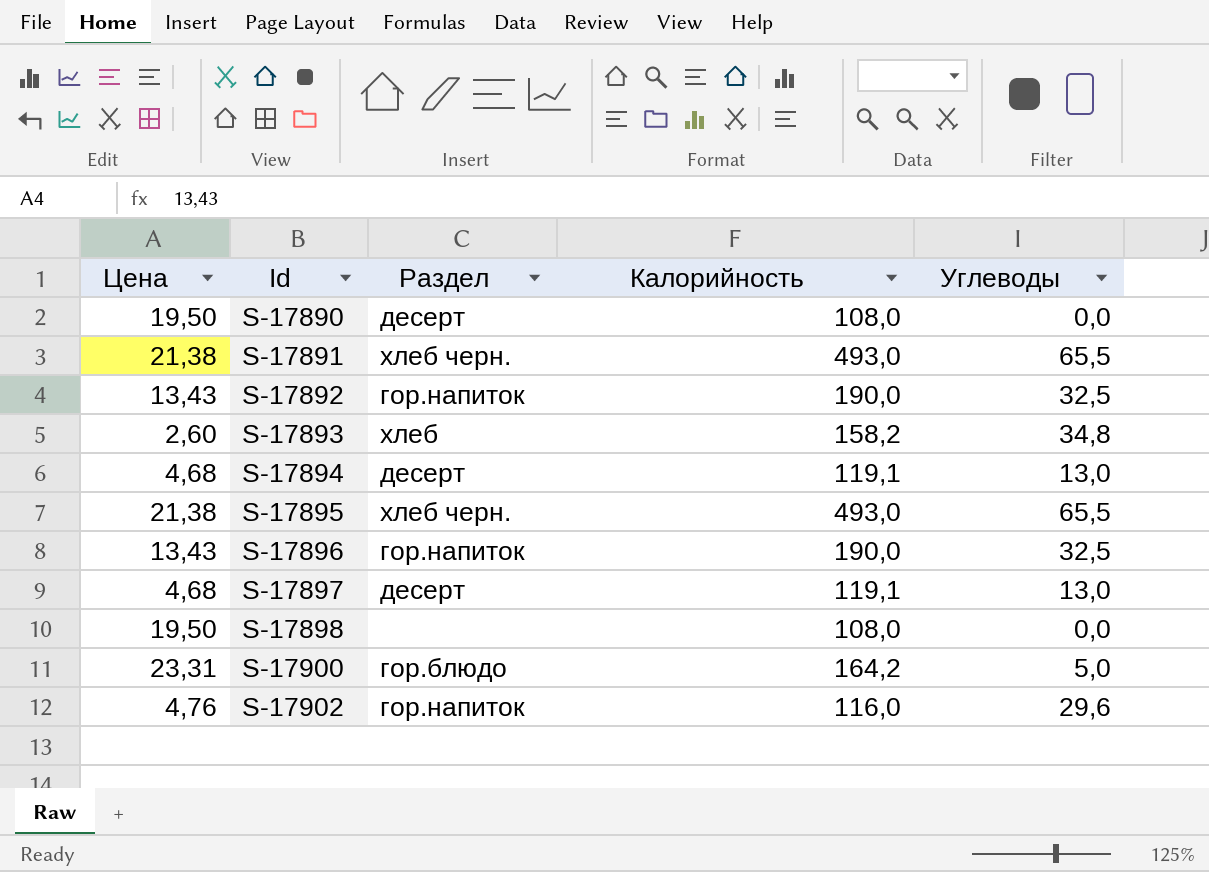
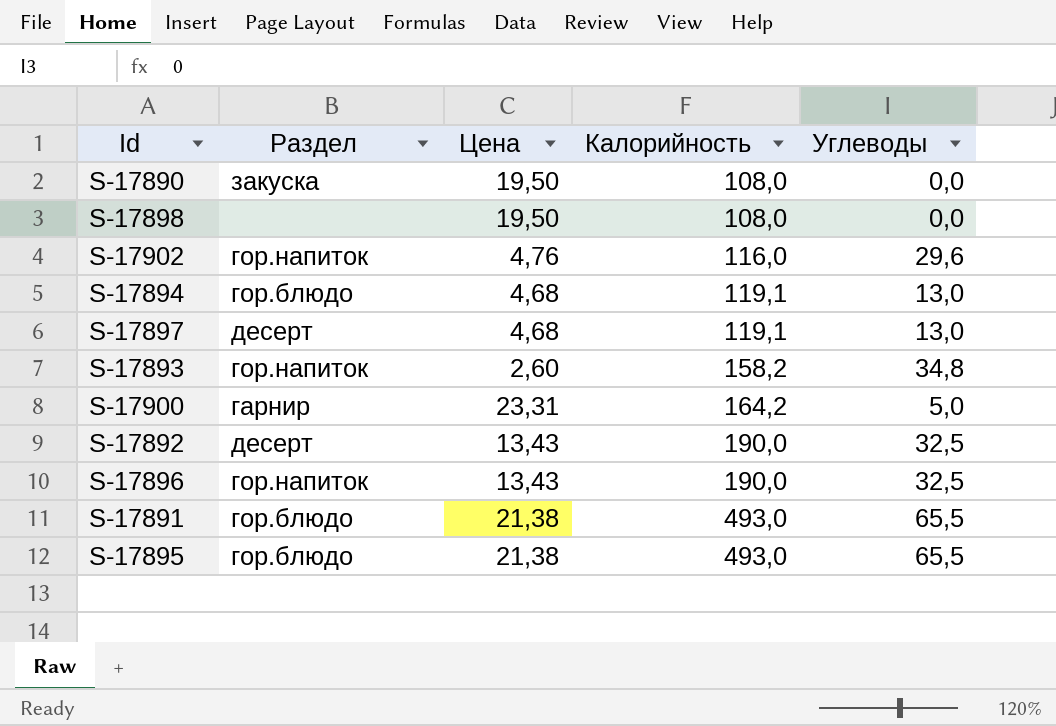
row order: Id ascending -> Калорийность ascending
column Цена | position: 1 -> 3
S-17890 | Раздел: десерт -> закуска
S-17894 | Раздел: десерт -> гор.блюдо
S-17893 | Раздел: хлеб -> гор.напиток
S-17900 | Раздел: гор.блюдо -> гарнир
S-17892 | Раздел: гор.напиток -> десерт
S-17891 | Раздел: хлеб черн. -> гор.блюдо
S-17895 | Раздел: хлеб черн. -> гор.блюдо

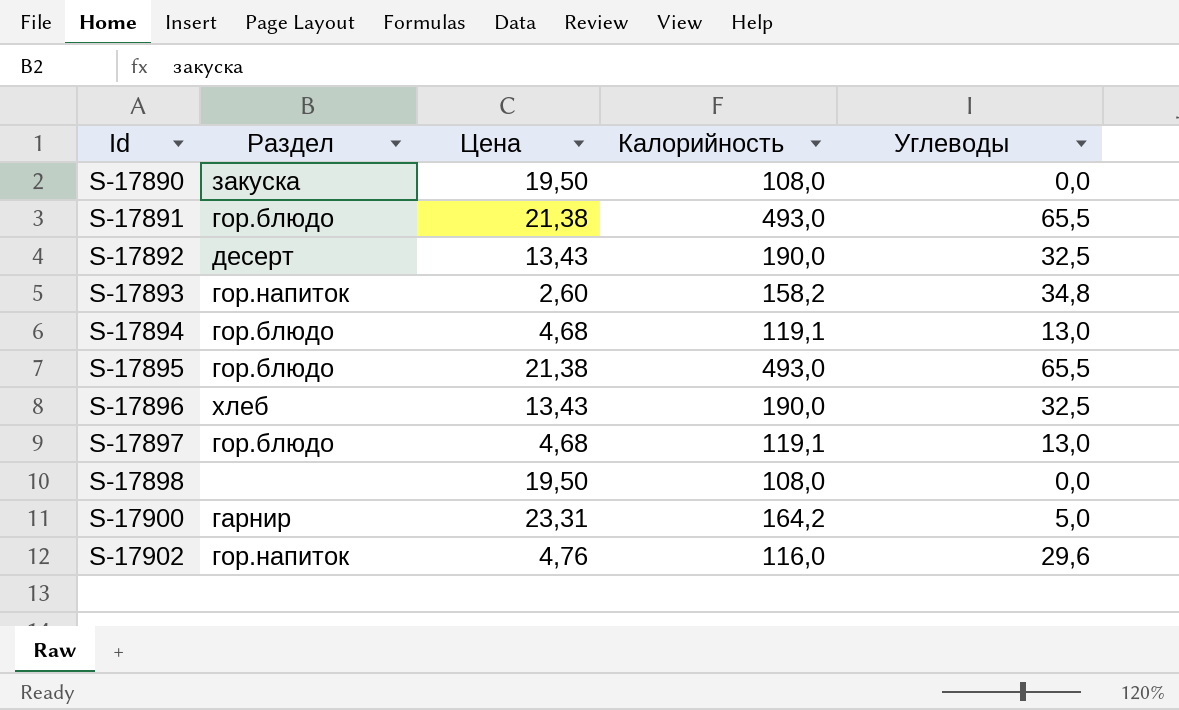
row order: Калорийность ascending -> Id ascending
S-17896 | Раздел: гор.напиток -> хлеб
S-17897 | Раздел: десерт -> гор.блюдо

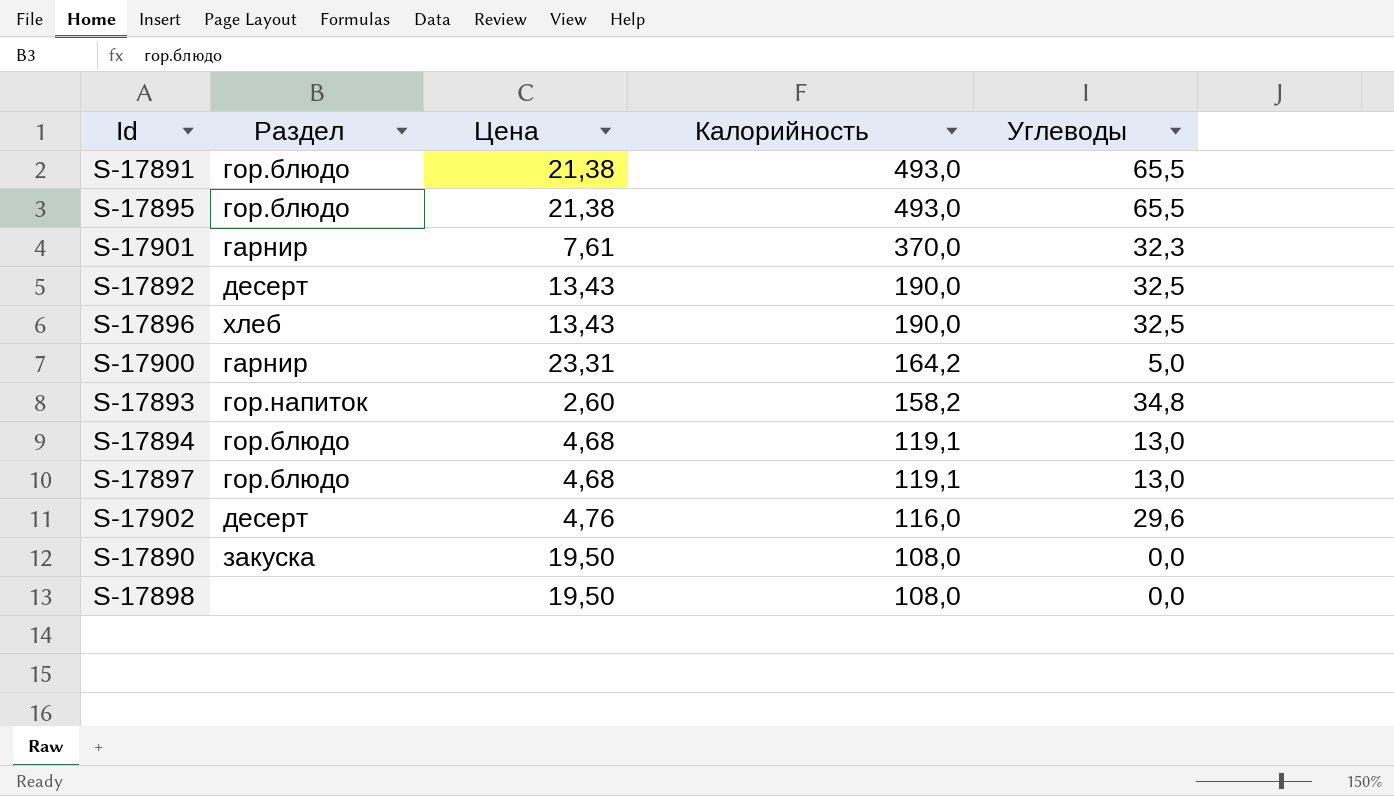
row order: Id ascending -> Калорийность descending
row S-17901: none -> гарнир | 7,61 | 370,0 | 32,3
S-17902 | Раздел: гор.напиток -> десерт

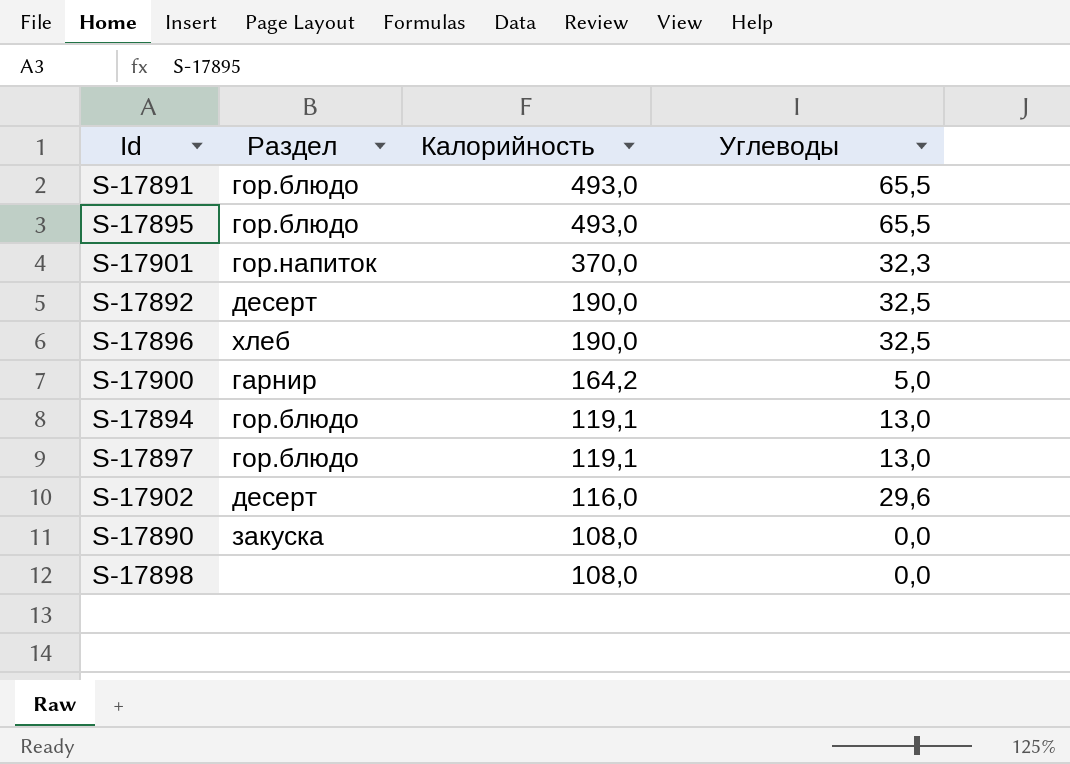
column Цена | position: 3 -> none
row S-17893: гор.напиток | 2,60 | 158,2 | 34,8 -> none
S-17901 | Раздел: гарнир -> гор.напиток

